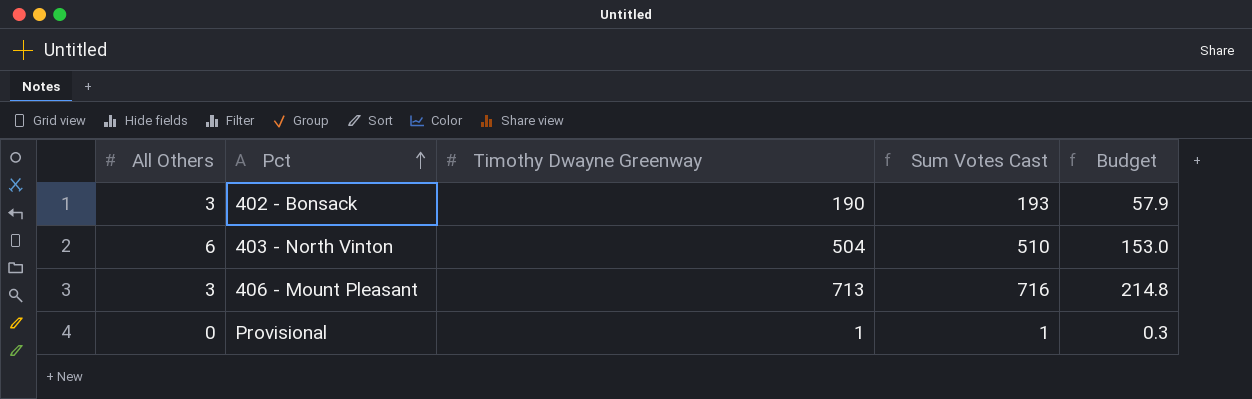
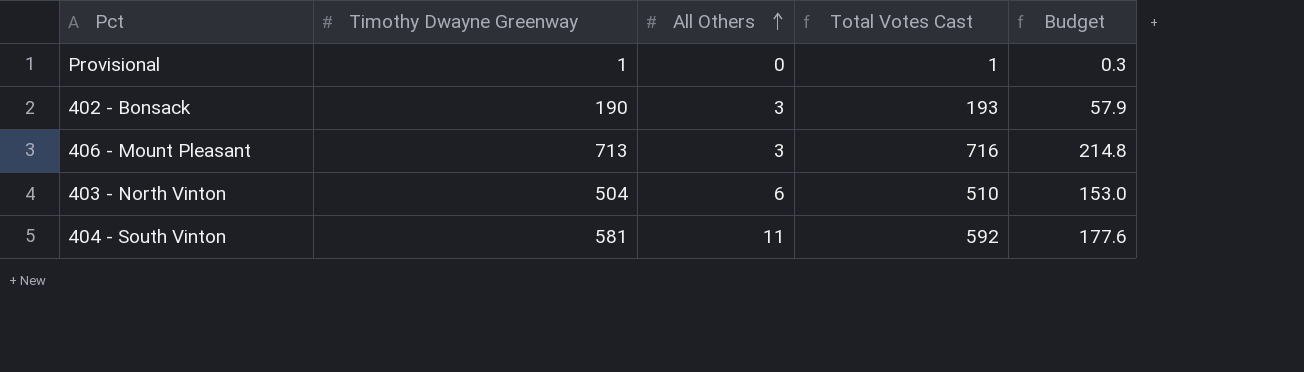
row order: Pct ascending -> All Others ascending
column All Others | position: 1 -> 3
column name: Sum Votes Cast -> Total Votes Cast
row 404 - South Vinton: none -> 581 | 11 | 592 | 177.6

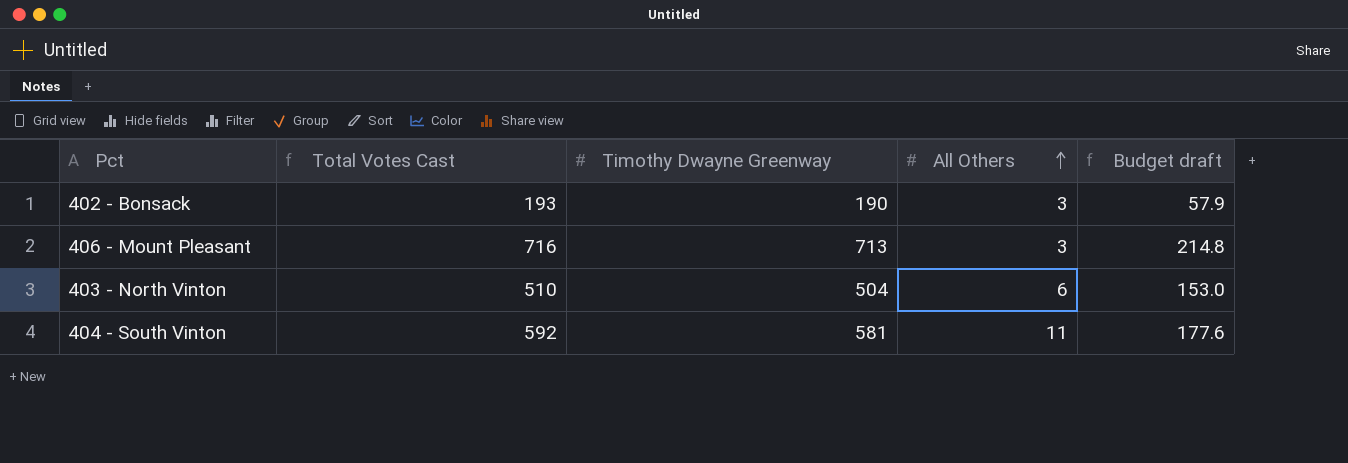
column Total Votes Cast | position: 4 -> 2
column name: Budget -> Budget draft
row Provisional: 1 | 0 | 1 | 0.3 -> none

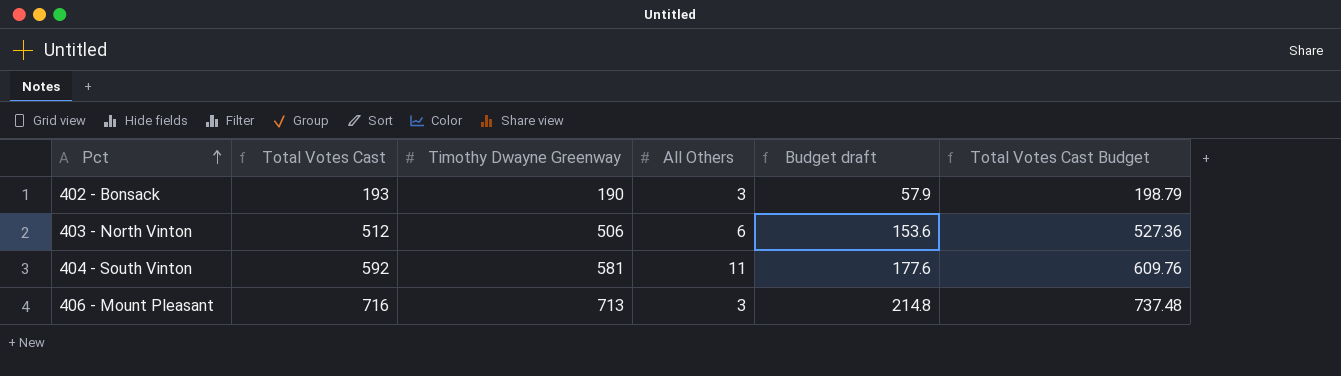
row order: All Others ascending -> Pct ascending
column Total Votes Cast Budget | formula: none -> [Total Votes Cast] * 1.03
403 - North Vinton | Total Votes Cast: 510 -> 512
403 - North Vinton | Timothy Dwayne Greenway: 504 -> 506
403 - North Vinton | Budget draft: 153.0 -> 153.6

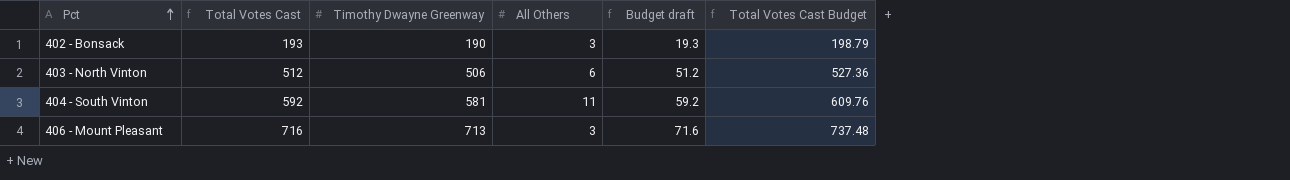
column Budget draft | formula: [Total Votes Cast] * 0.3 -> [Total Votes Cast] * 0.1

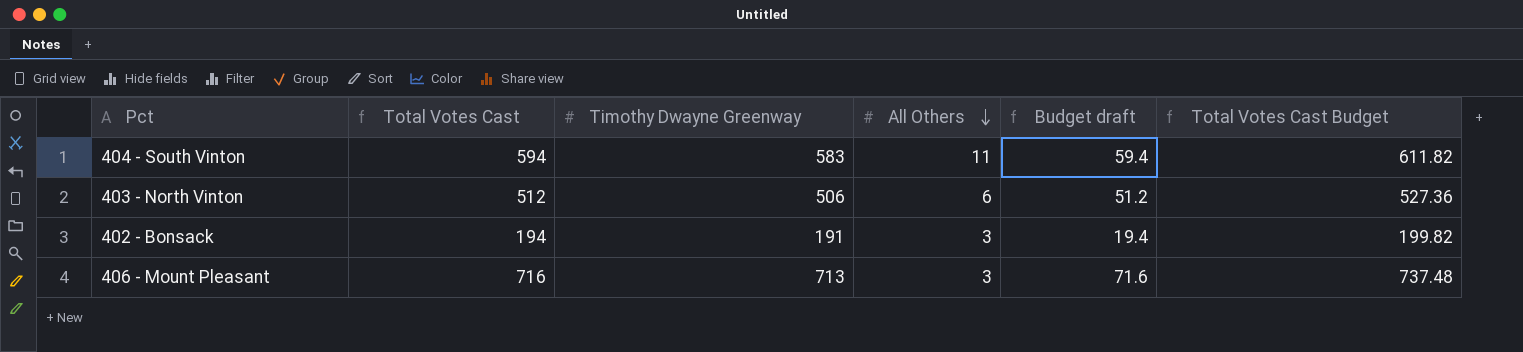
row order: Pct ascending -> All Others descending
404 - South Vinton | Total Votes Cast: 592 -> 594
404 - South Vinton | Timothy Dwayne Greenway: 581 -> 583
404 - South Vinton | Budget draft: 59.2 -> 59.4
404 - South Vinton | Total Votes Cast Budget: 609.76 -> 611.82
402 - Bonsack | Total Votes Cast: 193 -> 194
402 - Bonsack | Timothy Dwayne Greenway: 190 -> 191
402 - Bonsack | Budget draft: 19.3 -> 19.4
402 - Bonsack | Total Votes Cast Budget: 198.79 -> 199.82

